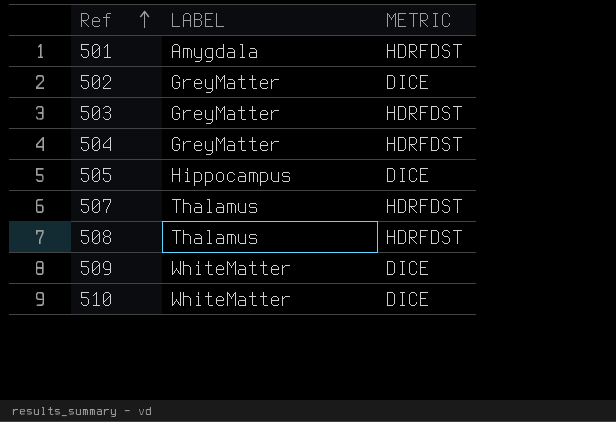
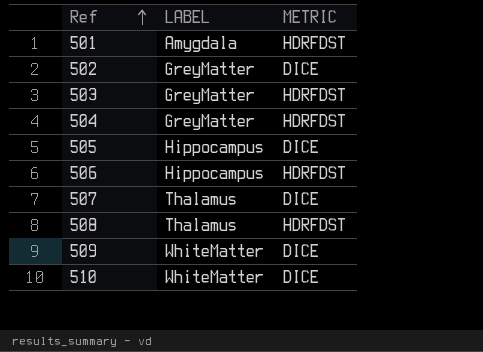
row 506: none -> Hippocampus | HDRFDST
507 | METRIC: HDRFDST -> DICE

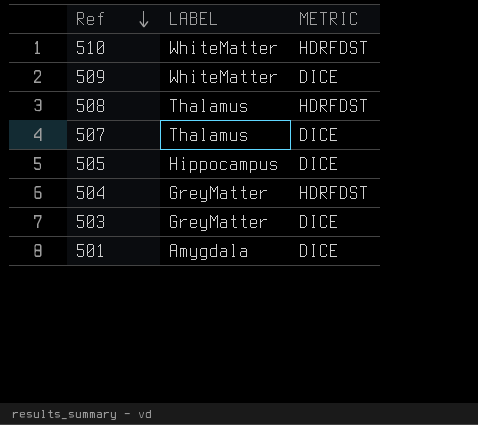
row order: Ref ascending -> Ref descending
row 502: GreyMatter | DICE -> none
row 506: Hippocampus | HDRFDST -> none
510 | METRIC: DICE -> HDRFDST
503 | METRIC: HDRFDST -> DICE
501 | METRIC: HDRFDST -> DICE

